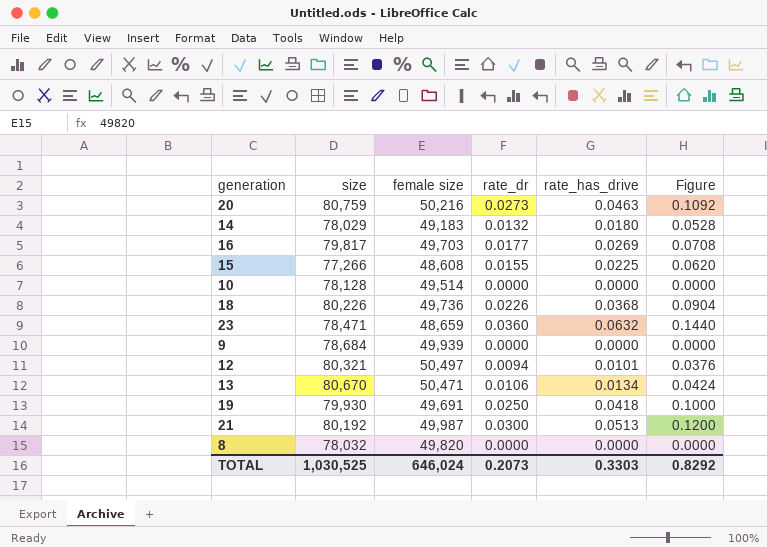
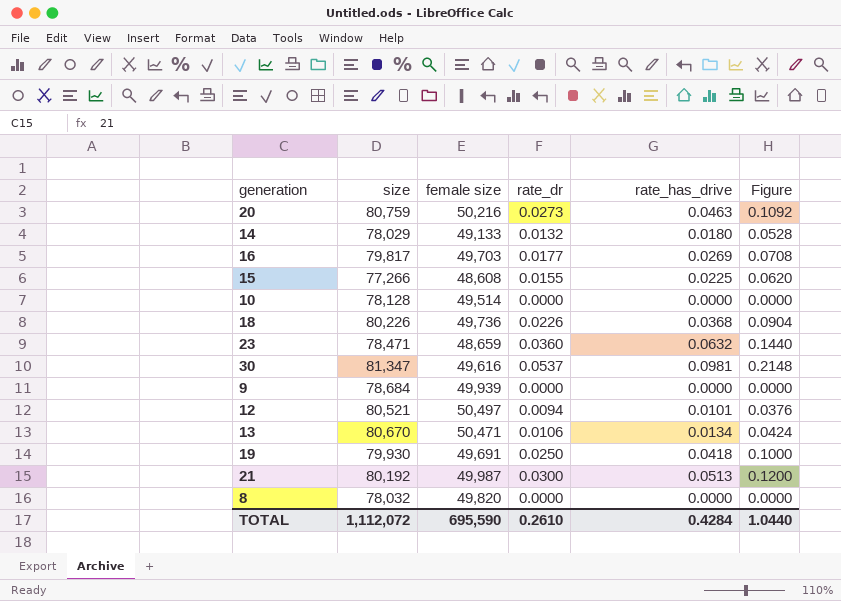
14 | female size: 49,183 -> 49,133
row 30: none -> 81,347 | 49,616 | 0.0537 | 0.0981 | 0.2148
12 | size: 80,321 -> 80,521
TOTAL | size: 1,030,525 -> 1,112,072
TOTAL | female size: 646,024 -> 695,590
TOTAL | rate_dr: 0.2073 -> 0.2610
TOTAL | rate_has_drive: 0.3303 -> 0.4284
TOTAL | Figure: 0.8292 -> 1.0440

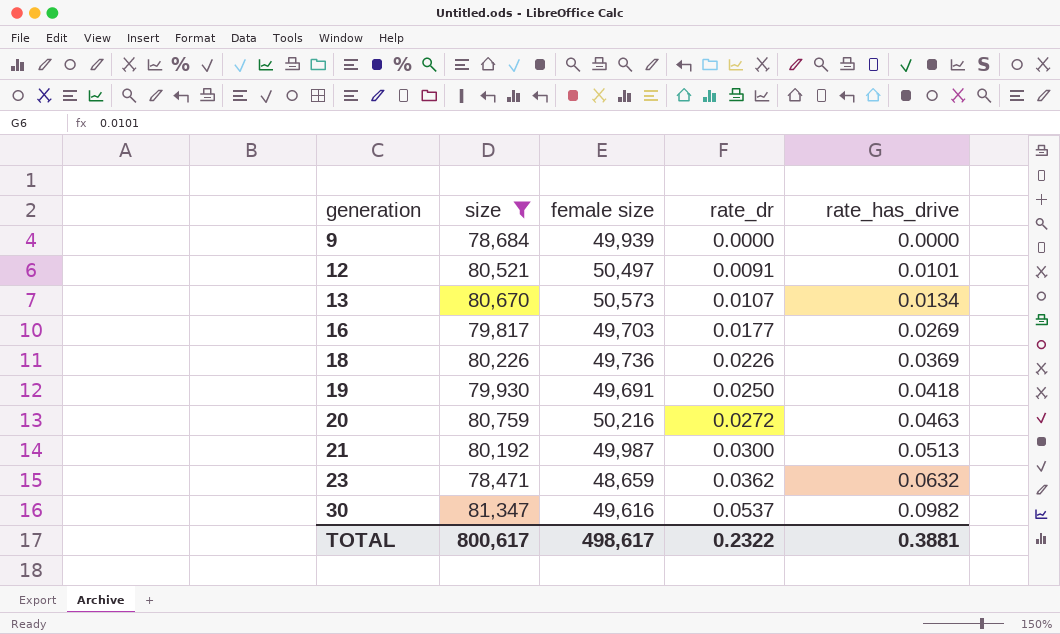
filter: none -> size >= 78,471
row order: none -> generation ascending
column Figure | formula: [rate_dr] * 4 -> none
12 | rate_dr: 0.0094 -> 0.0091
13 | female size: 50,471 -> 50,573
13 | rate_dr: 0.0106 -> 0.0107
18 | rate_has_drive: 0.0368 -> 0.0369
20 | rate_dr: 0.0273 -> 0.0272
23 | rate_dr: 0.0360 -> 0.0362
30 | rate_has_drive: 0.0981 -> 0.0982
TOTAL | size: 1,112,072 -> 800,617
TOTAL | female size: 695,590 -> 498,617
TOTAL | rate_dr: 0.2610 -> 0.2322
TOTAL | rate_has_drive: 0.4284 -> 0.3881

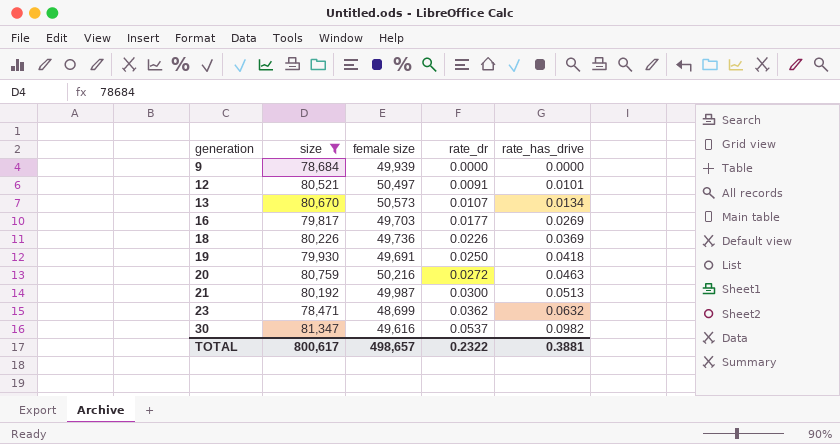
23 | female size: 48,659 -> 48,699
TOTAL | female size: 498,617 -> 498,657

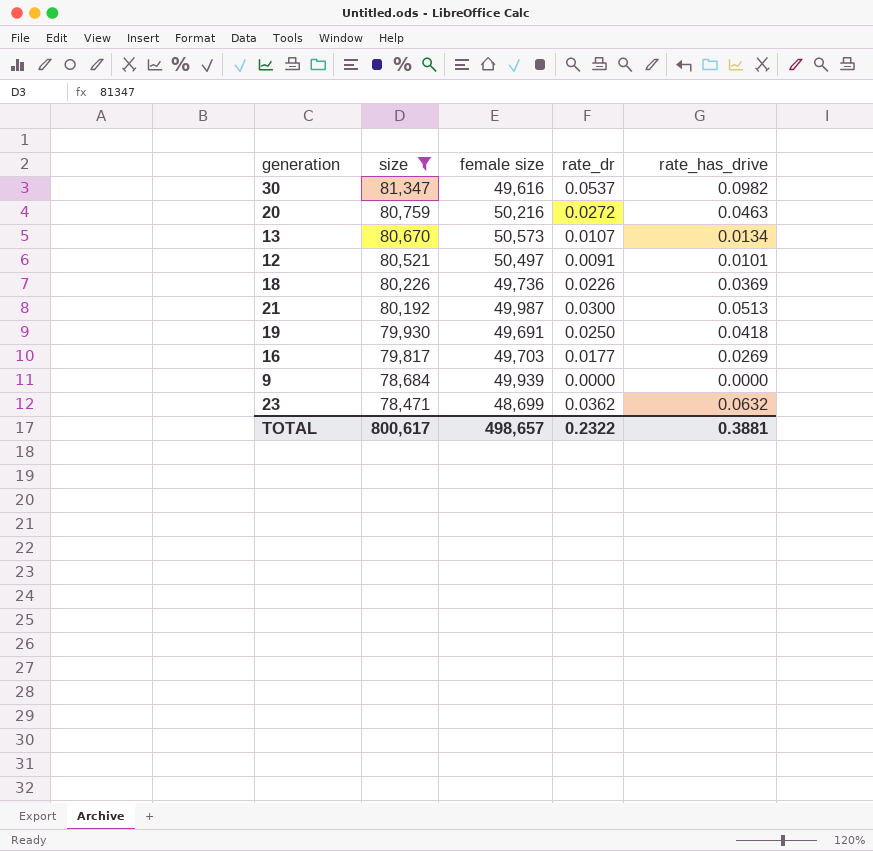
row order: generation ascending -> size descending

